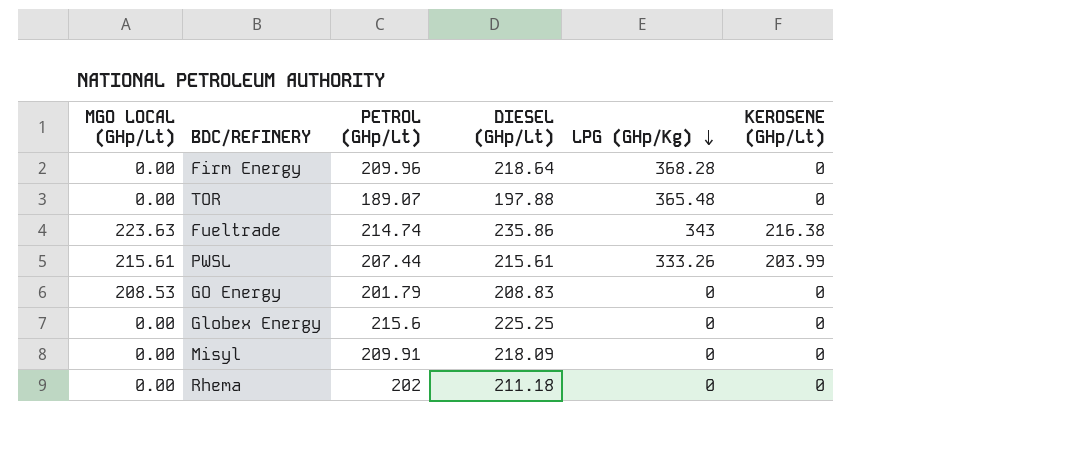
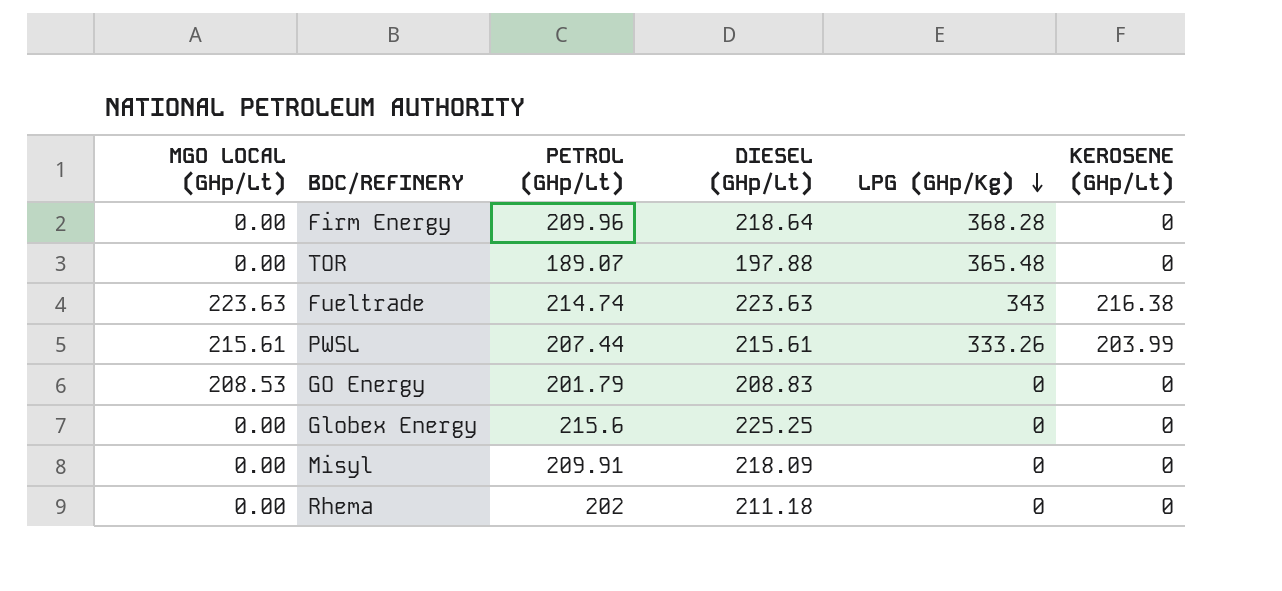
Fueltrade | DIESEL (GHp/Lt): 235.86 -> 223.63

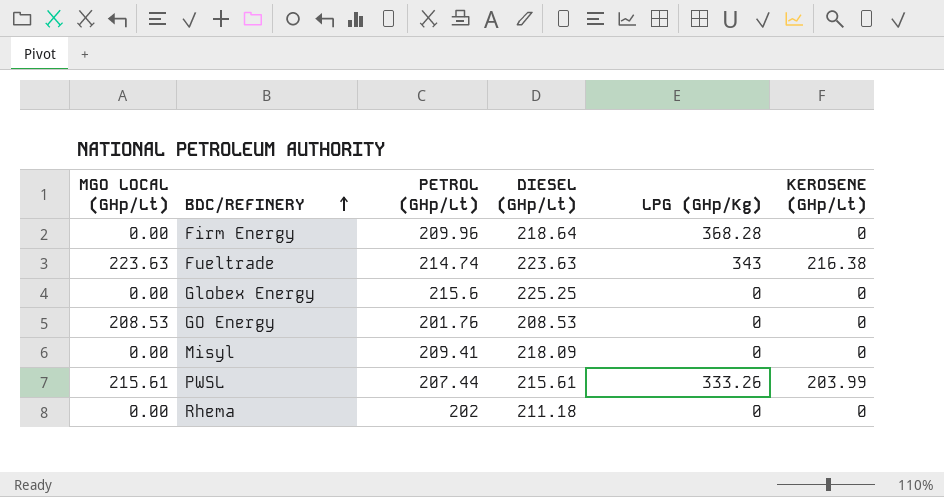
row order: LPG (GHp/Kg) descending -> BDC/REFINERY ascending
row TOR: 0.00 | 189.07 | 197.88 | 365.48 | 0 -> none
GO Energy | PETROL (GHp/Lt): 201.79 -> 201.76
GO Energy | DIESEL (GHp/Lt): 208.83 -> 208.53
Misyl | PETROL (GHp/Lt): 209.91 -> 209.41

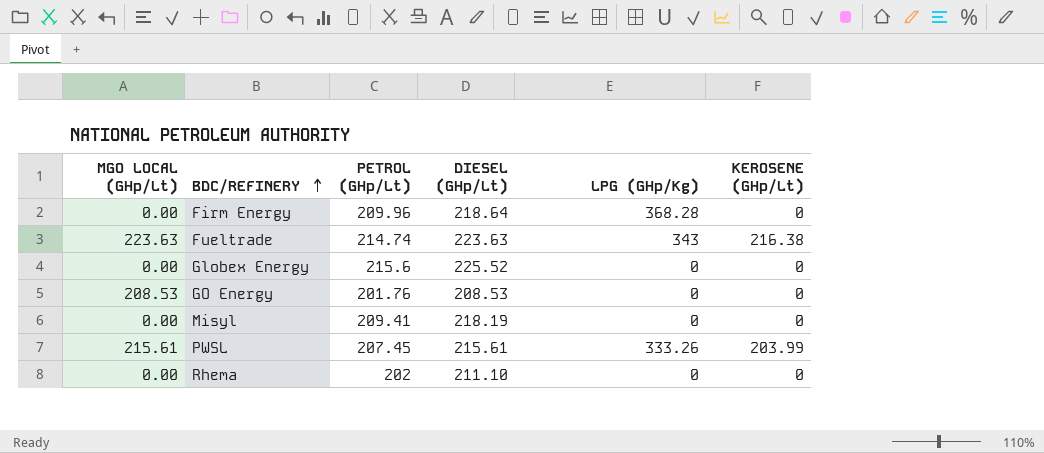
Globex Energy | DIESEL (GHp/Lt): 225.25 -> 225.52
Misyl | DIESEL (GHp/Lt): 218.09 -> 218.19
PWSL | PETROL (GHp/Lt): 207.44 -> 207.45
Rhema | DIESEL (GHp/Lt): 211.18 -> 211.10

